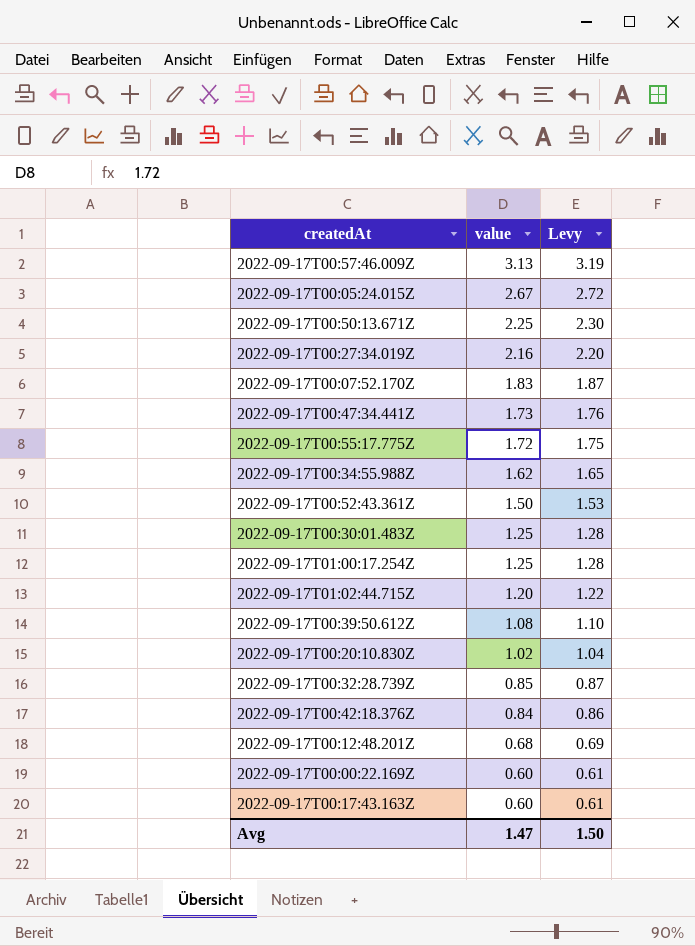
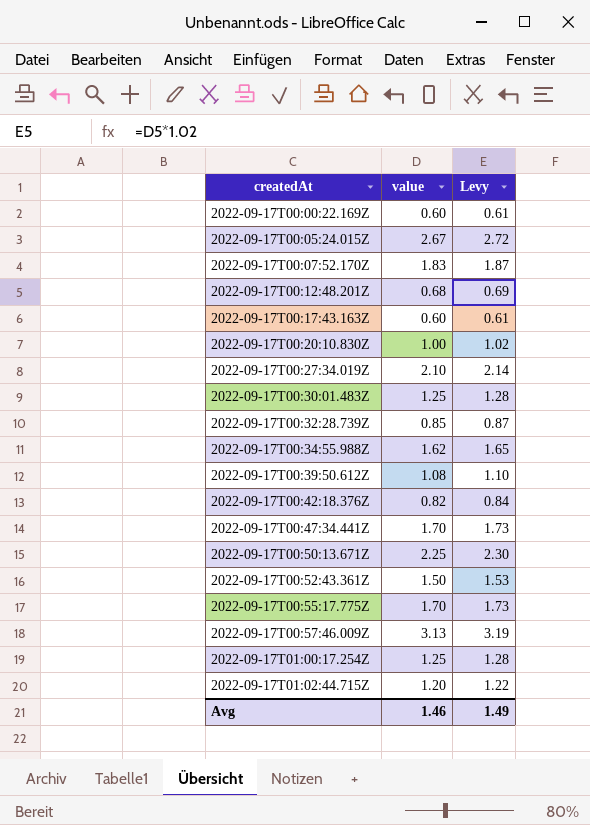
row order: value descending -> createdAt ascending
2022-09-17T00:20:10.830Z | value: 1.02 -> 1.00
2022-09-17T00:20:10.830Z | Levy: 1.04 -> 1.02
2022-09-17T00:27:34.019Z | value: 2.16 -> 2.10
2022-09-17T00:27:34.019Z | Levy: 2.20 -> 2.14
2022-09-17T00:42:18.376Z | value: 0.84 -> 0.82
2022-09-17T00:42:18.376Z | Levy: 0.86 -> 0.84
2022-09-17T00:47:34.441Z | value: 1.73 -> 1.70
2022-09-17T00:47:34.441Z | Levy: 1.76 -> 1.73
2022-09-17T00:55:17.775Z | value: 1.72 -> 1.70
2022-09-17T00:55:17.775Z | Levy: 1.75 -> 1.73
Avg | value: 1.47 -> 1.46
Avg | Levy: 1.50 -> 1.49

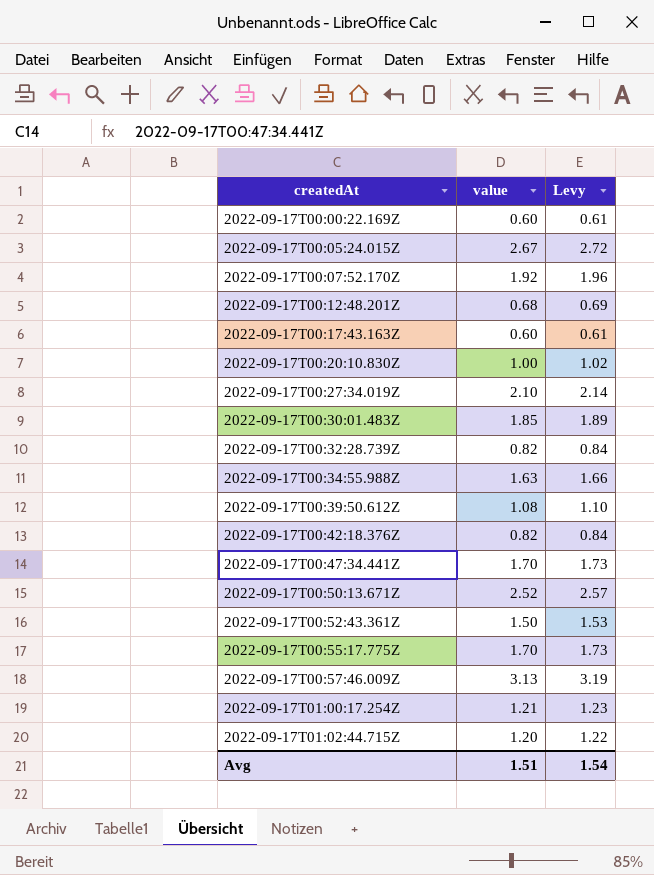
2022-09-17T00:07:52.170Z | value: 1.83 -> 1.92
2022-09-17T00:07:52.170Z | Levy: 1.87 -> 1.96
2022-09-17T00:30:01.483Z | value: 1.25 -> 1.85
2022-09-17T00:30:01.483Z | Levy: 1.28 -> 1.89
2022-09-17T00:32:28.739Z | value: 0.85 -> 0.82
2022-09-17T00:32:28.739Z | Levy: 0.87 -> 0.84
2022-09-17T00:34:55.988Z | value: 1.62 -> 1.63
2022-09-17T00:34:55.988Z | Levy: 1.65 -> 1.66
2022-09-17T00:50:13.671Z | value: 2.25 -> 2.52
2022-09-17T00:50:13.671Z | Levy: 2.30 -> 2.57
2022-09-17T01:00:17.254Z | value: 1.25 -> 1.21
2022-09-17T01:00:17.254Z | Levy: 1.28 -> 1.23
Avg | value: 1.46 -> 1.51
Avg | Levy: 1.49 -> 1.54

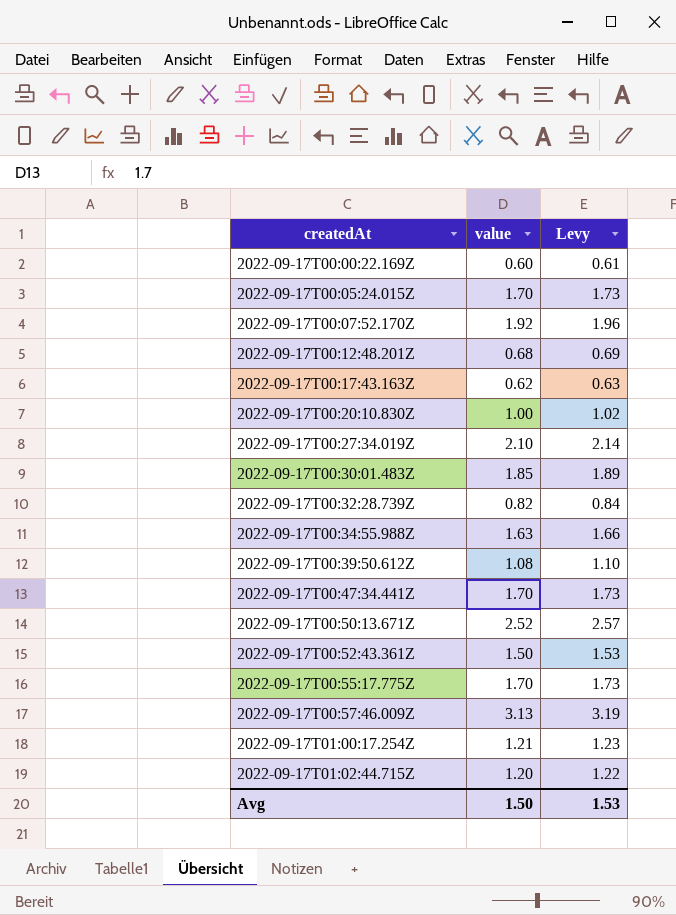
row 2022-09-17T00:42:18.376Z: 0.82 | 0.84 -> none
2022-09-17T00:05:24.015Z | value: 2.67 -> 1.70
2022-09-17T00:05:24.015Z | Levy: 2.72 -> 1.73
2022-09-17T00:17:43.163Z | value: 0.60 -> 0.62
2022-09-17T00:17:43.163Z | Levy: 0.61 -> 0.63
Avg | value: 1.51 -> 1.50
Avg | Levy: 1.54 -> 1.53

